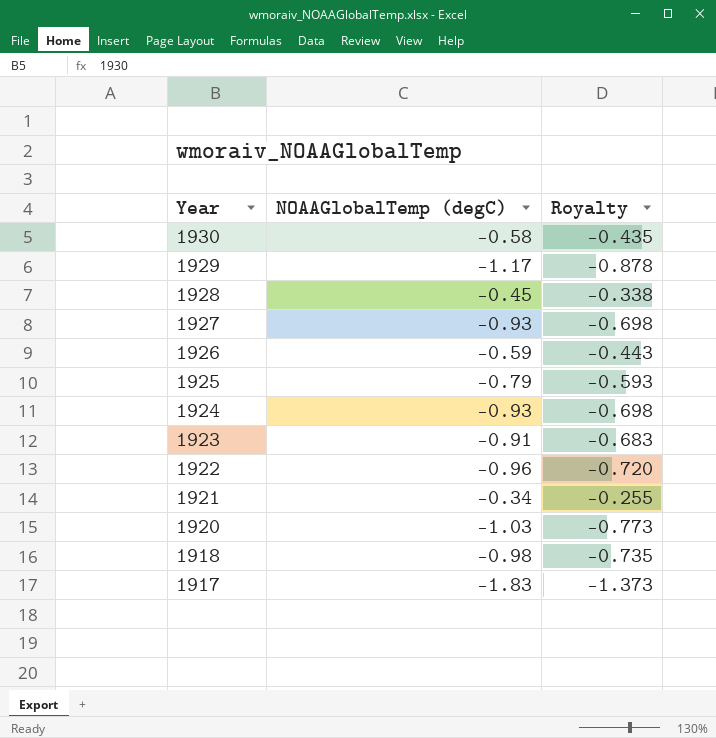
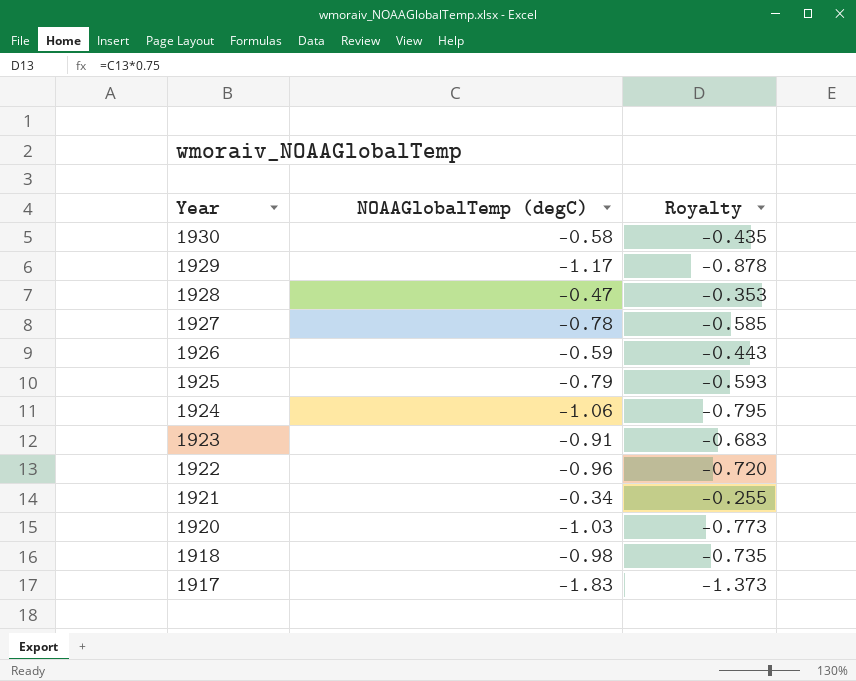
1928 | NOAAGlobalTemp (degC): -0.45 -> -0.47
1928 | Royalty: -0.338 -> -0.353
1927 | NOAAGlobalTemp (degC): -0.93 -> -0.78
1927 | Royalty: -0.698 -> -0.585
1924 | NOAAGlobalTemp (degC): -0.93 -> -1.06
1924 | Royalty: -0.698 -> -0.795

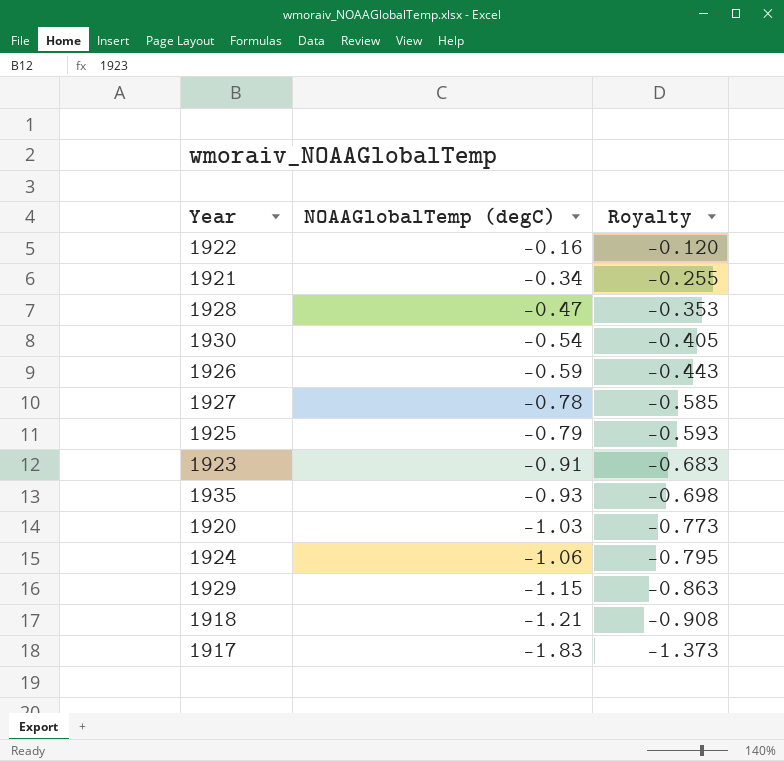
row order: Year descending -> NOAAGlobalTemp (degC) descending
1922 | NOAAGlobalTemp (degC): -0.96 -> -0.16
1922 | Royalty: -0.720 -> -0.120
1930 | NOAAGlobalTemp (degC): -0.58 -> -0.54
1930 | Royalty: -0.435 -> -0.405
row 1935: none -> -0.93 | -0.698
1929 | NOAAGlobalTemp (degC): -1.17 -> -1.15
1929 | Royalty: -0.878 -> -0.863
1918 | NOAAGlobalTemp (degC): -0.98 -> -1.21
1918 | Royalty: -0.735 -> -0.908

